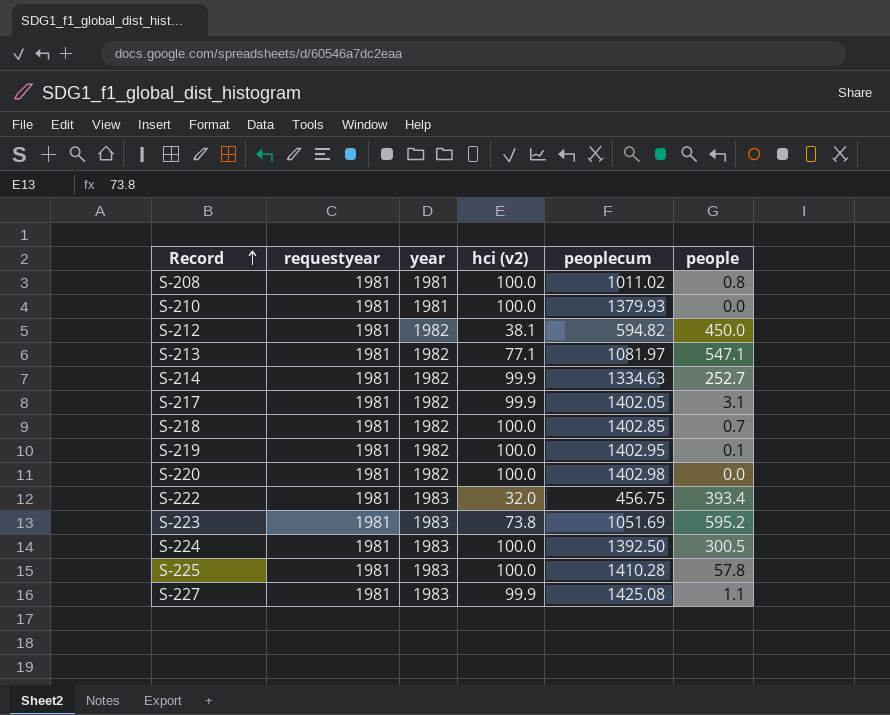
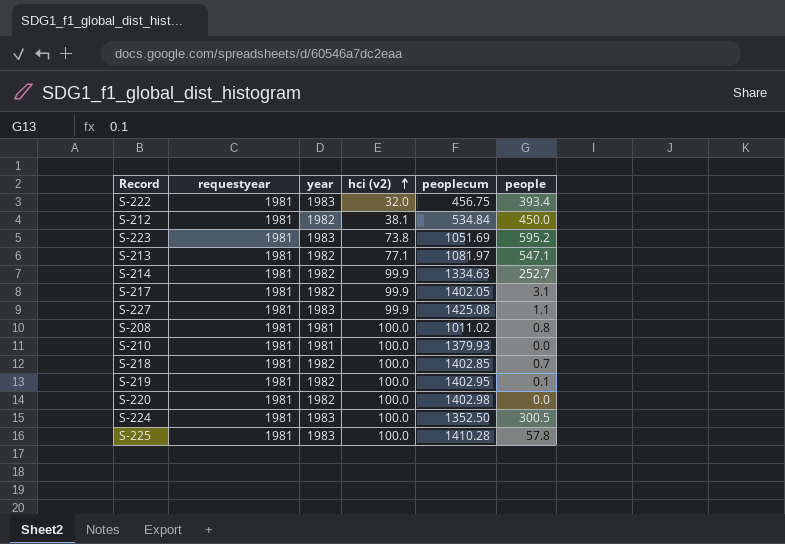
row order: Record ascending -> hci (v2) ascending
S-212 | peoplecum: 594.82 -> 534.84
S-224 | peoplecum: 1392.50 -> 1352.50

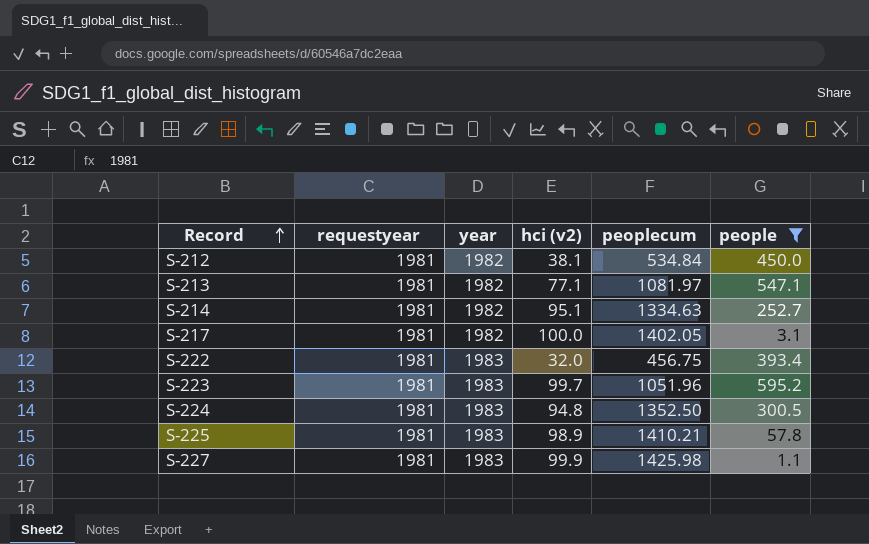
filter: none -> people >= 1.1
row order: hci (v2) ascending -> Record ascending
S-214 | hci (v2): 99.9 -> 95.1
S-217 | hci (v2): 99.9 -> 100.0
S-223 | hci (v2): 73.8 -> 99.7
S-223 | peoplecum: 1051.69 -> 1051.96
S-224 | hci (v2): 100.0 -> 94.8
S-225 | hci (v2): 100.0 -> 98.9
S-225 | peoplecum: 1410.28 -> 1410.21
S-227 | peoplecum: 1425.08 -> 1425.98

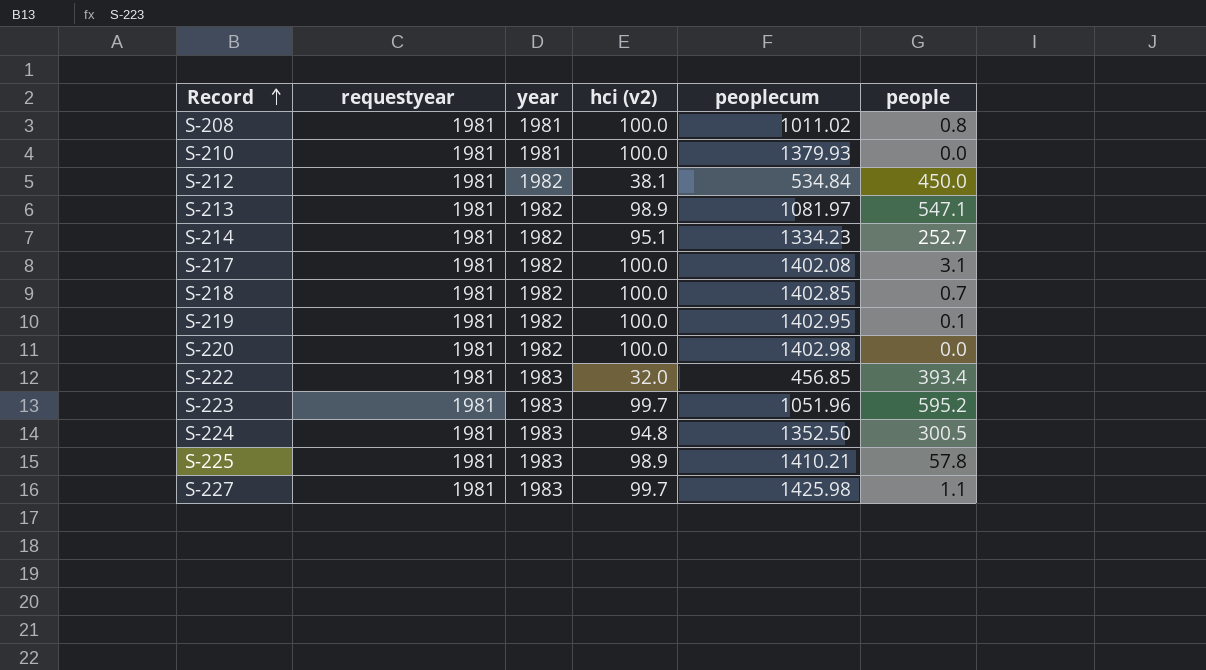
filter: people >= 1.1 -> none
S-213 | hci (v2): 77.1 -> 98.9
S-214 | peoplecum: 1334.63 -> 1334.23
S-217 | peoplecum: 1402.05 -> 1402.08
S-222 | peoplecum: 456.75 -> 456.85
S-227 | hci (v2): 99.9 -> 99.7

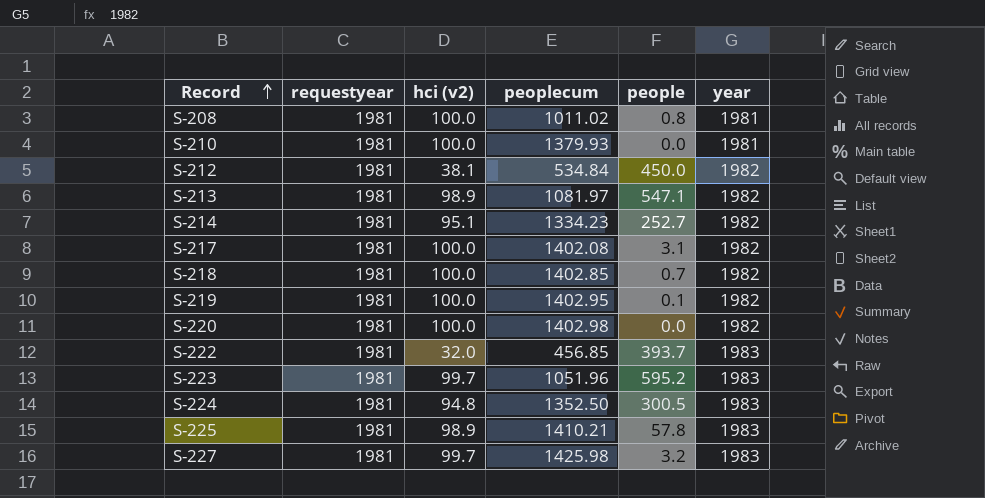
column year | position: 3 -> 6
S-222 | people: 393.4 -> 393.7
S-227 | people: 1.1 -> 3.2

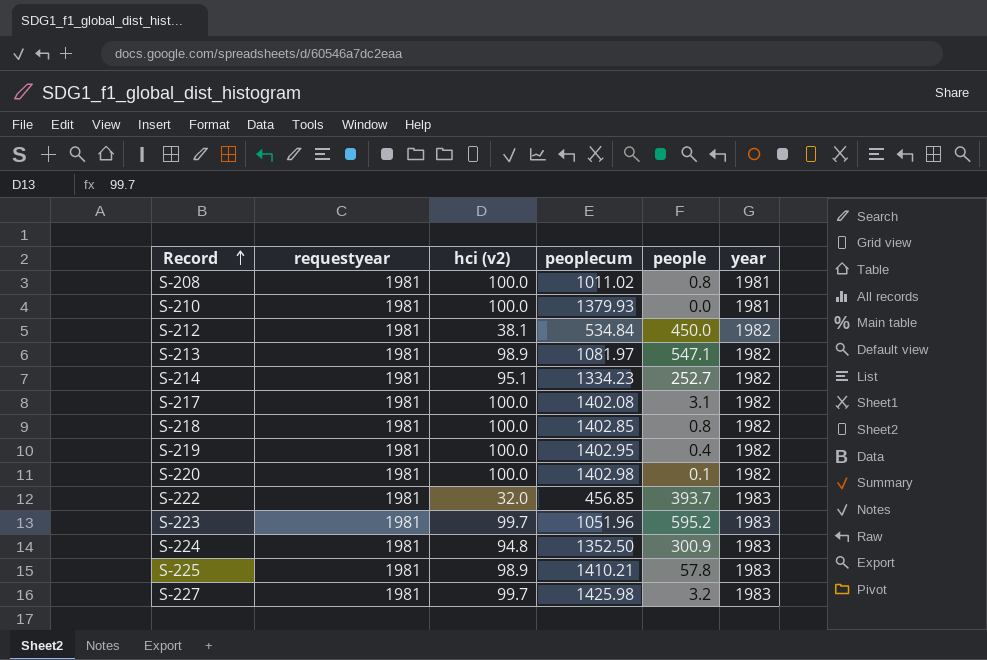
S-218 | people: 0.7 -> 0.8
S-219 | people: 0.1 -> 0.4
S-220 | people: 0.0 -> 0.1
S-224 | people: 300.5 -> 300.9

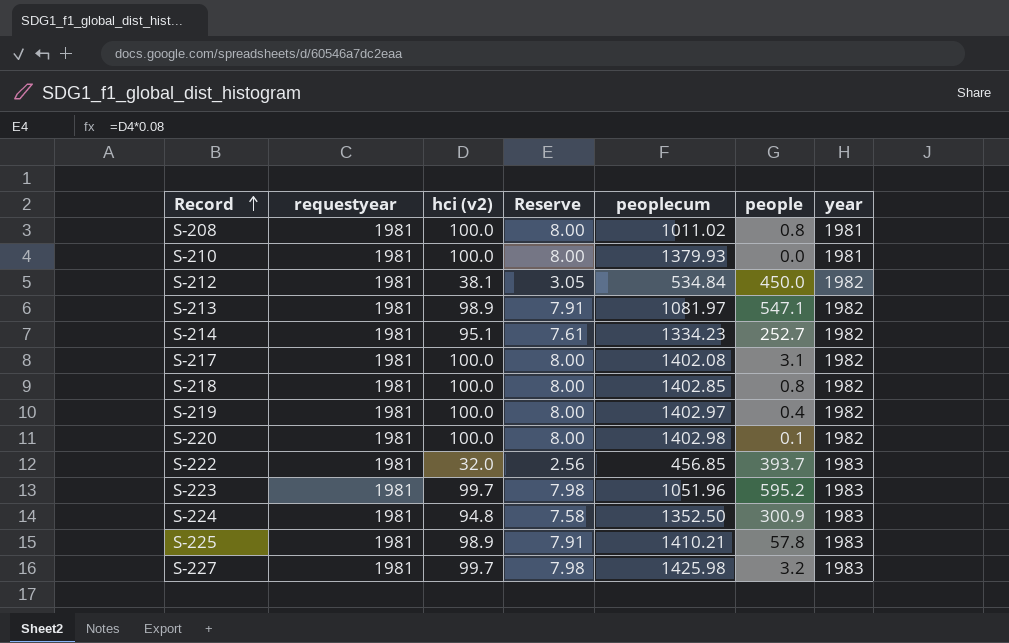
column Reserve | formula: none -> [hci (v2)] * 0.08
S-219 | peoplecum: 1402.95 -> 1402.97

